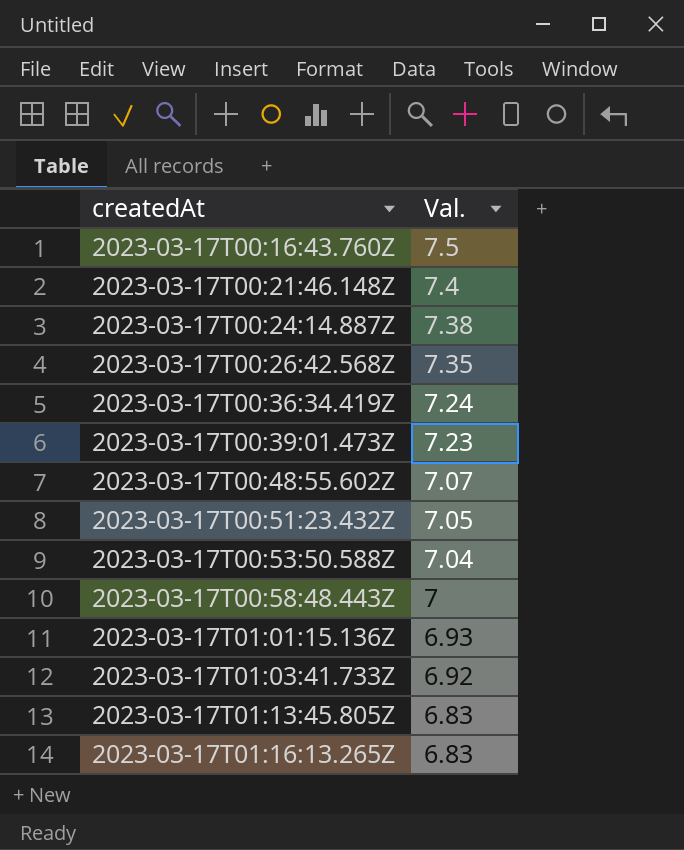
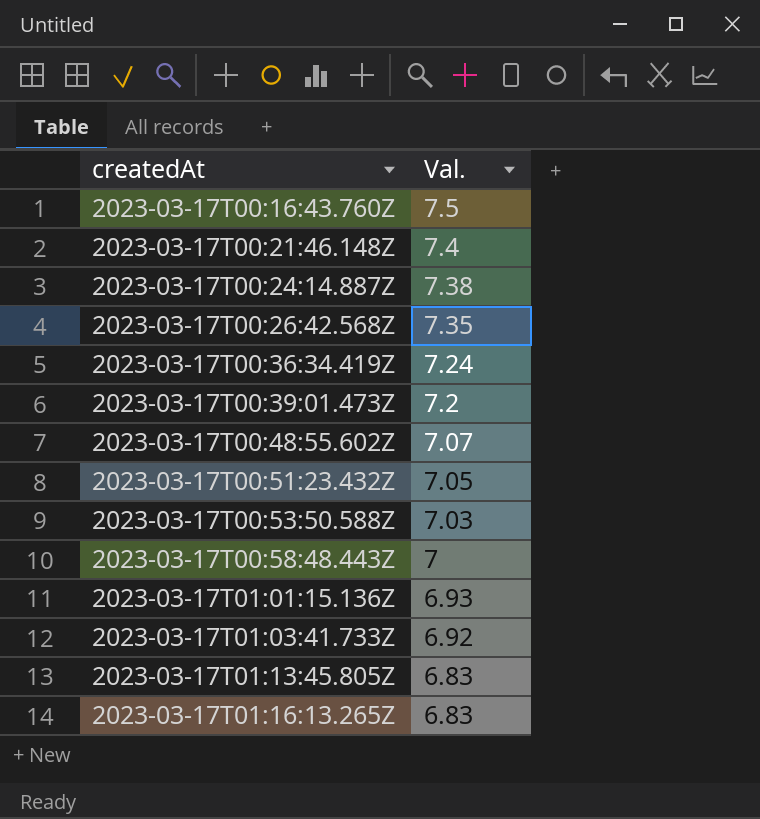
2023-03-17T00:39:01.473Z | Val.: 7.23 -> 7.2
2023-03-17T00:53:50.588Z | Val.: 7.04 -> 7.03

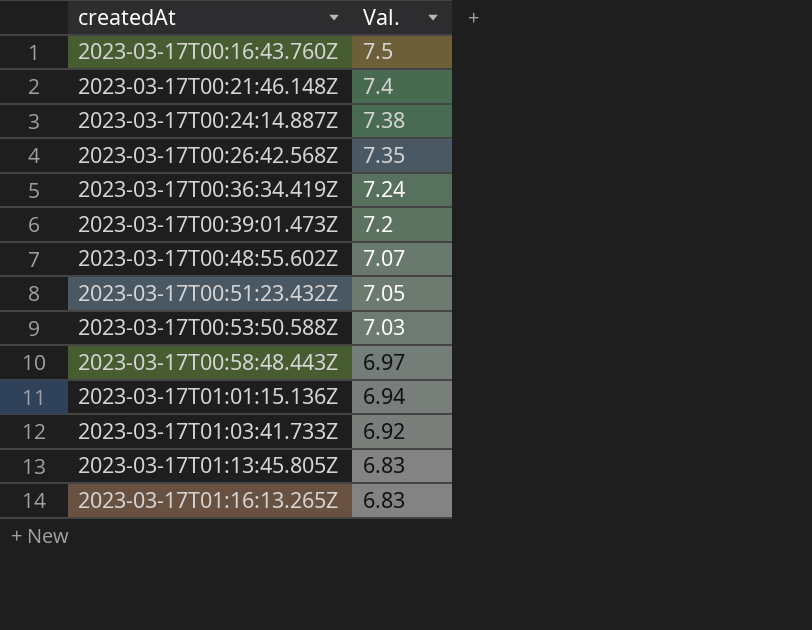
2023-03-17T00:58:48.443Z | Val.: 7 -> 6.97
2023-03-17T01:01:15.136Z | Val.: 6.93 -> 6.94

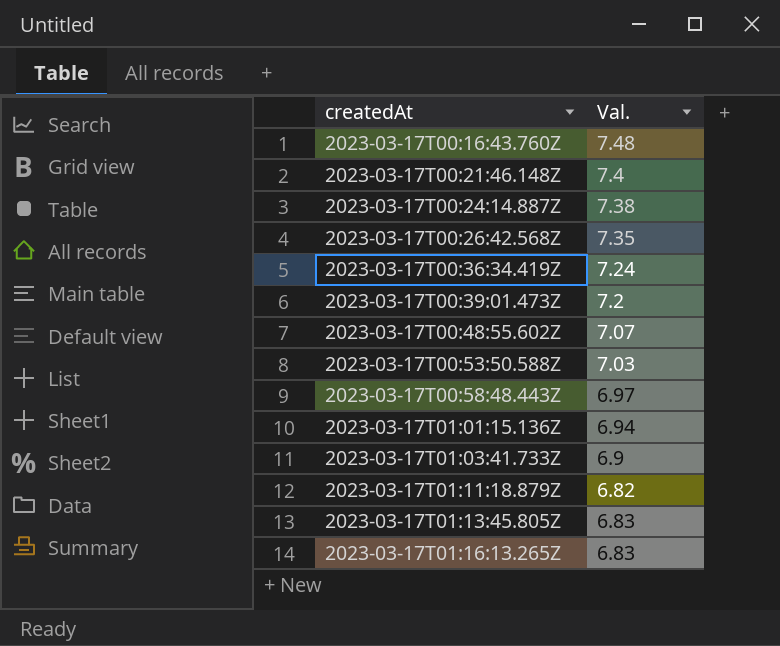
row 2023-03-17T00:51:23.432Z: 7.05 -> none
2023-03-17T00:16:43.760Z | Val.: 7.5 -> 7.48
2023-03-17T01:03:41.733Z | Val.: 6.92 -> 6.9
row 2023-03-17T01:11:18.879Z: none -> 6.82

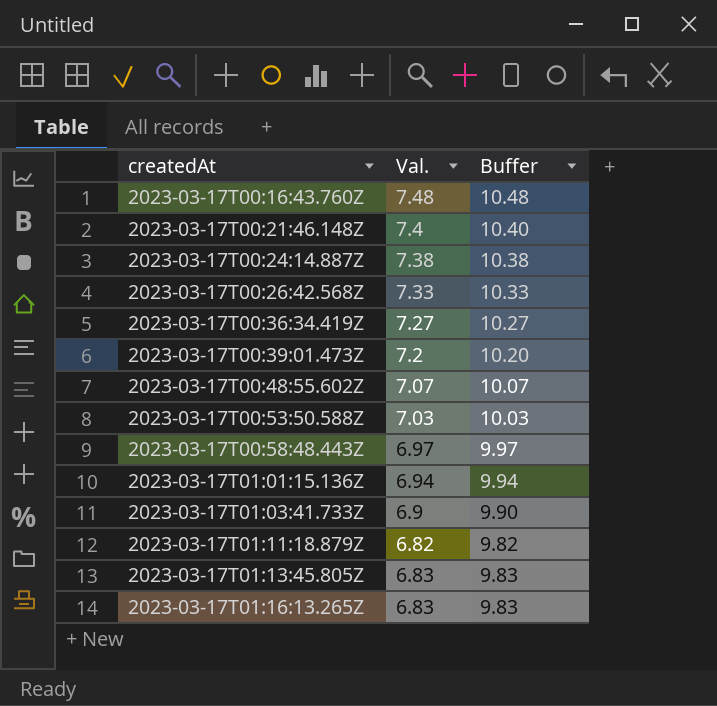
column Buffer | formula: none -> [Val.] + 3
2023-03-17T00:26:42.568Z | Val.: 7.35 -> 7.33
2023-03-17T00:36:34.419Z | Val.: 7.24 -> 7.27

